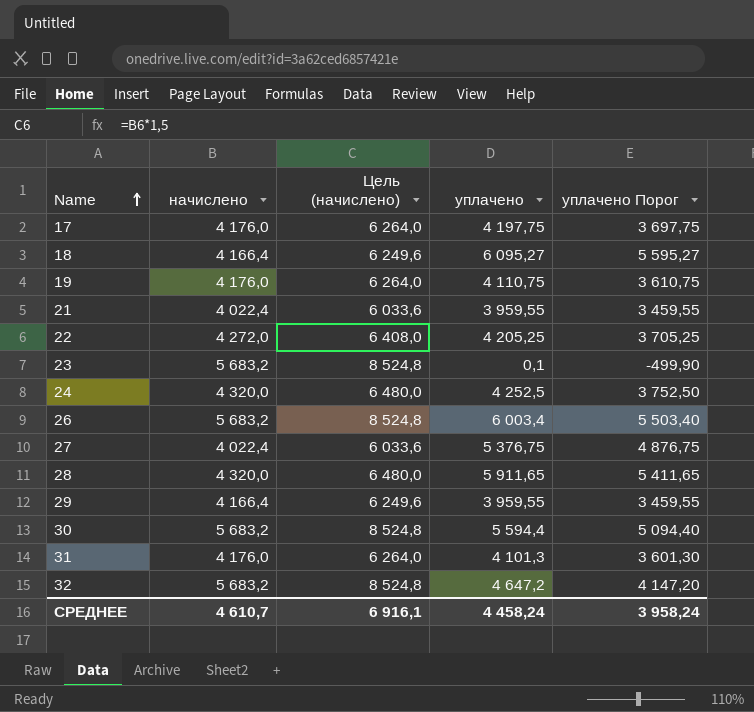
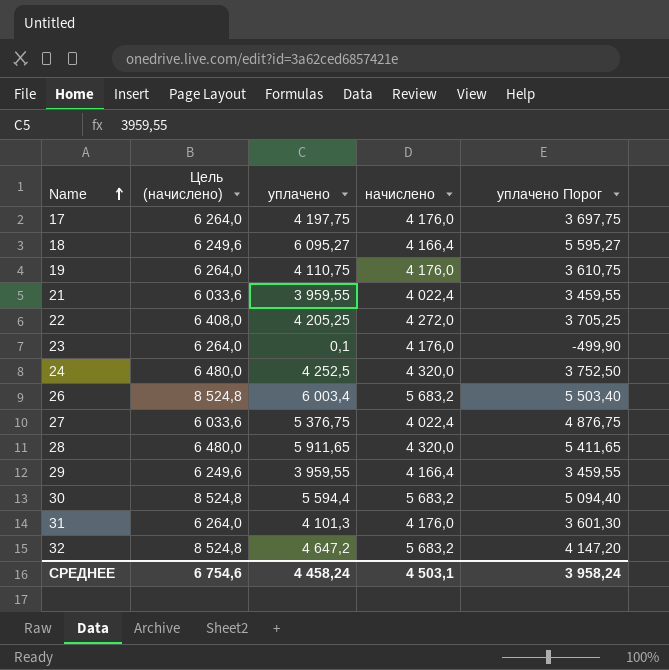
column начислено | position: 2 -> 4
23 | Цель (начислено): 8 524,8 -> 6 264,0
23 | начислено: 5 683,2 -> 4 176,0
СРЕДНЕЕ | Цель (начислено): 6 916,1 -> 6 754,6
СРЕДНЕЕ | начислено: 4 610,7 -> 4 503,1

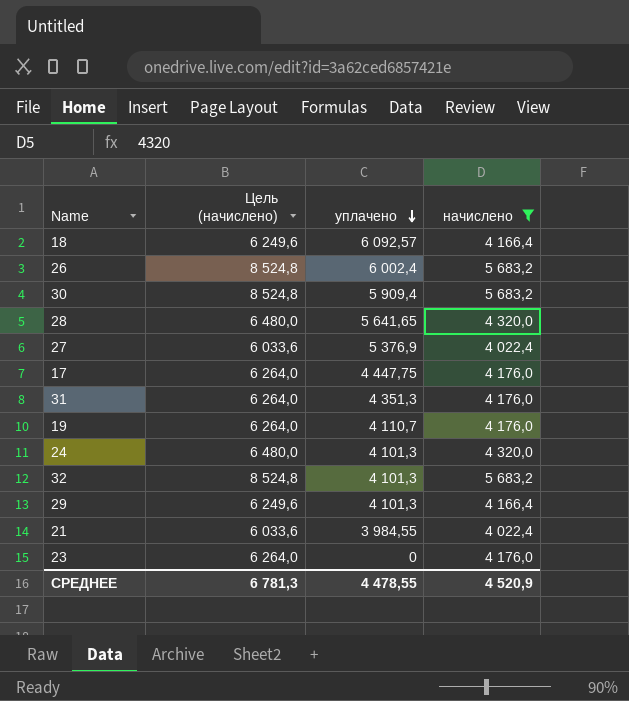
filter: none -> начислено != 4 272,0
row order: Name ascending -> уплачено descending
column уплачено Порог | formula: [уплачено] - 500 -> none
18 | уплачено: 6 095,27 -> 6 092,57
26 | уплачено: 6 003,4 -> 6 002,4
30 | уплачено: 5 594,4 -> 5 909,4
28 | уплачено: 5 911,65 -> 5 641,65
27 | уплачено: 5 376,75 -> 5 376,9
17 | уплачено: 4 197,75 -> 4 447,75
31 | уплачено: 4 101,3 -> 4 351,3
19 | уплачено: 4 110,75 -> 4 110,7
24 | уплачено: 4 252,5 -> 4 101,3
32 | уплачено: 4 647,2 -> 4 101,3
29 | уплачено: 3 959,55 -> 4 101,3
21 | уплачено: 3 959,55 -> 3 984,55
23 | уплачено: 0,1 -> 0
СРЕДНЕЕ | Цель (начислено): 6 754,6 -> 6 781,3
СРЕДНЕЕ | уплачено: 4 458,24 -> 4 478,55
СРЕДНЕЕ | начислено: 4 503,1 -> 4 520,9

